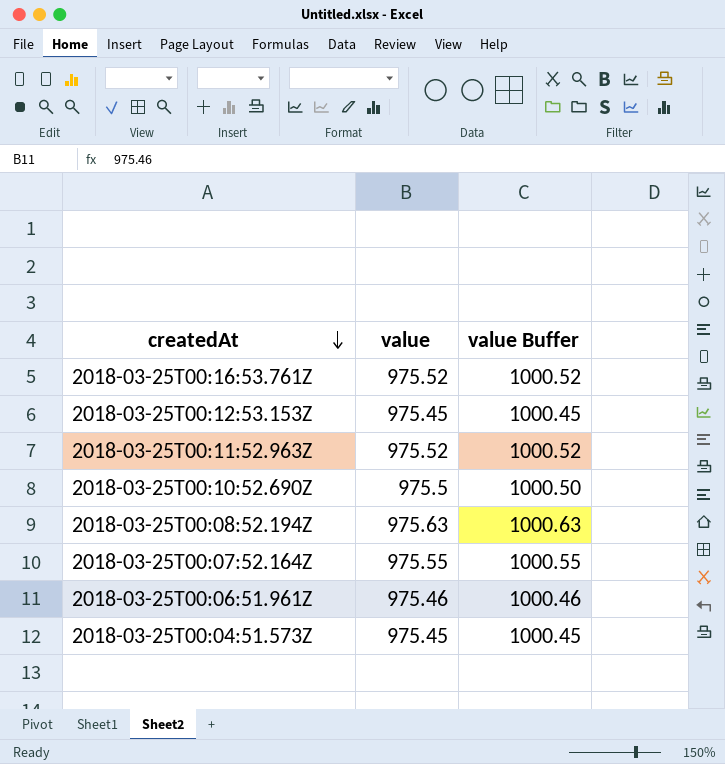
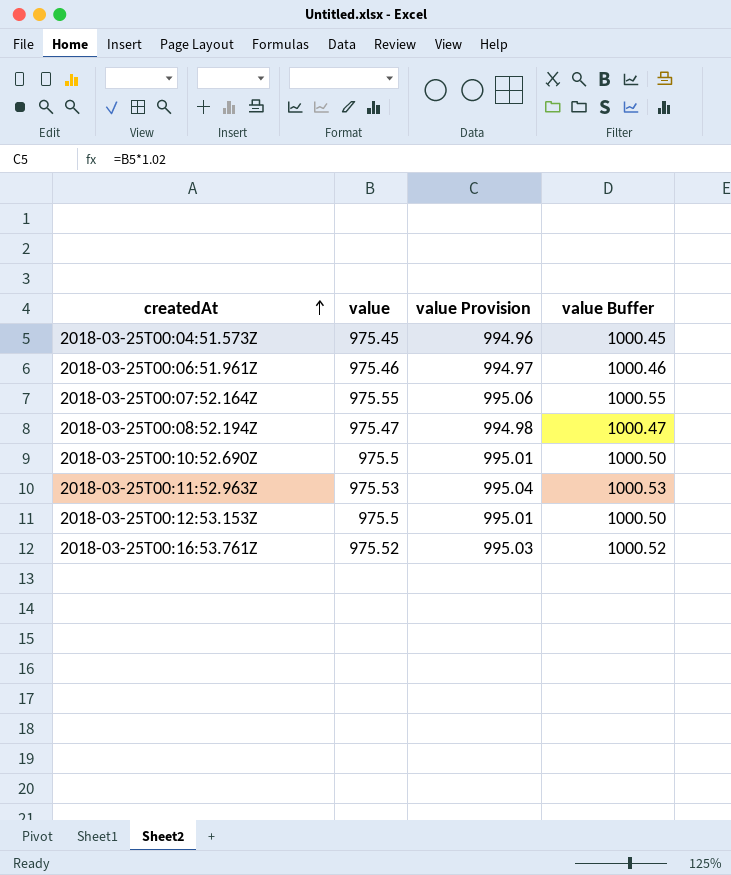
row order: createdAt descending -> createdAt ascending
column value Provision | formula: none -> [value] * 1.02
2018-03-25T00:08:52.194Z | value: 975.63 -> 975.47
2018-03-25T00:08:52.194Z | value Buffer: 1000.63 -> 1000.47
2018-03-25T00:11:52.963Z | value: 975.52 -> 975.53
2018-03-25T00:11:52.963Z | value Buffer: 1000.52 -> 1000.53
2018-03-25T00:12:53.153Z | value: 975.45 -> 975.5
2018-03-25T00:12:53.153Z | value Buffer: 1000.45 -> 1000.50

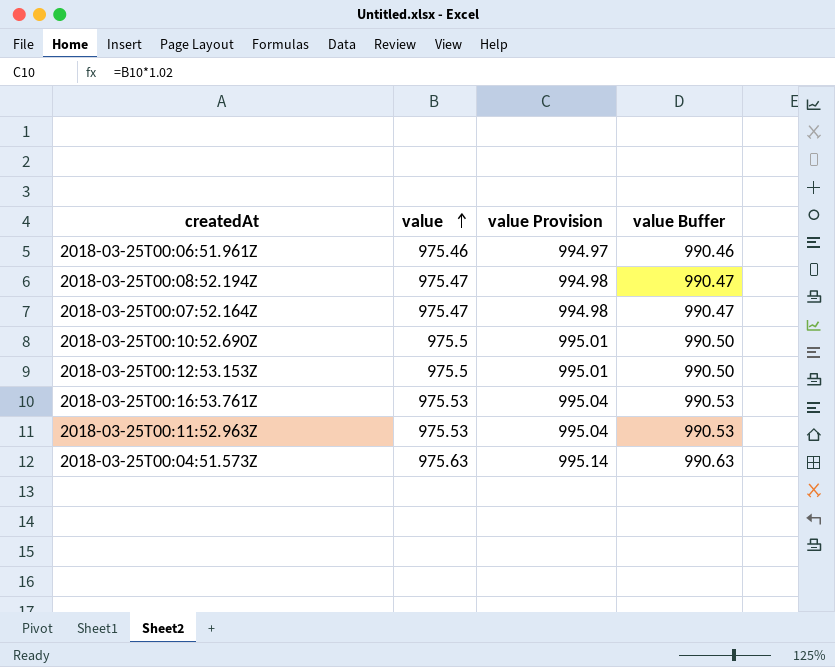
row order: createdAt ascending -> value ascending
column value Buffer | formula: [value] + 25 -> [value] + 15
2018-03-25T00:07:52.164Z | value: 975.55 -> 975.47
2018-03-25T00:07:52.164Z | value Provision: 995.06 -> 994.98
2018-03-25T00:16:53.761Z | value: 975.52 -> 975.53
2018-03-25T00:16:53.761Z | value Provision: 995.03 -> 995.04
2018-03-25T00:04:51.573Z | value: 975.45 -> 975.63
2018-03-25T00:04:51.573Z | value Provision: 994.96 -> 995.14

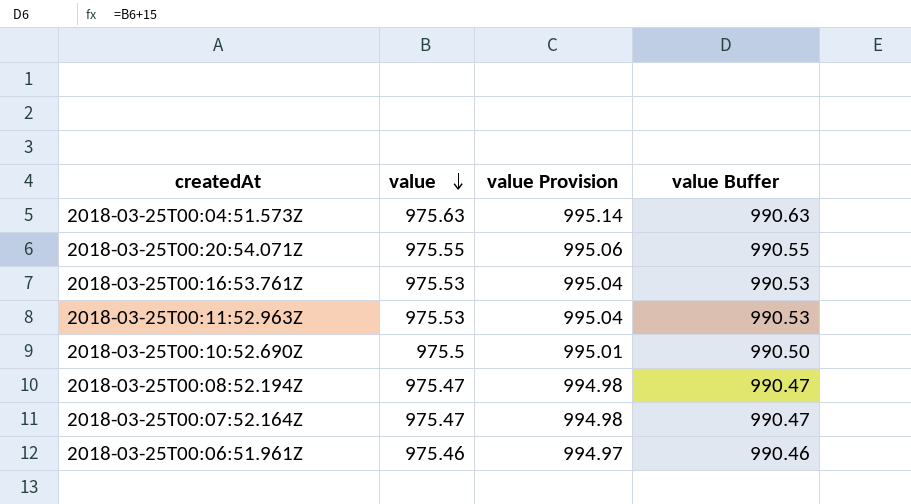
row order: value ascending -> value descending
row 2018-03-25T00:12:53.153Z: 975.5 | 995.01 | 990.50 -> none
row 2018-03-25T00:20:54.071Z: none -> 975.55 | 995.06 | 990.55

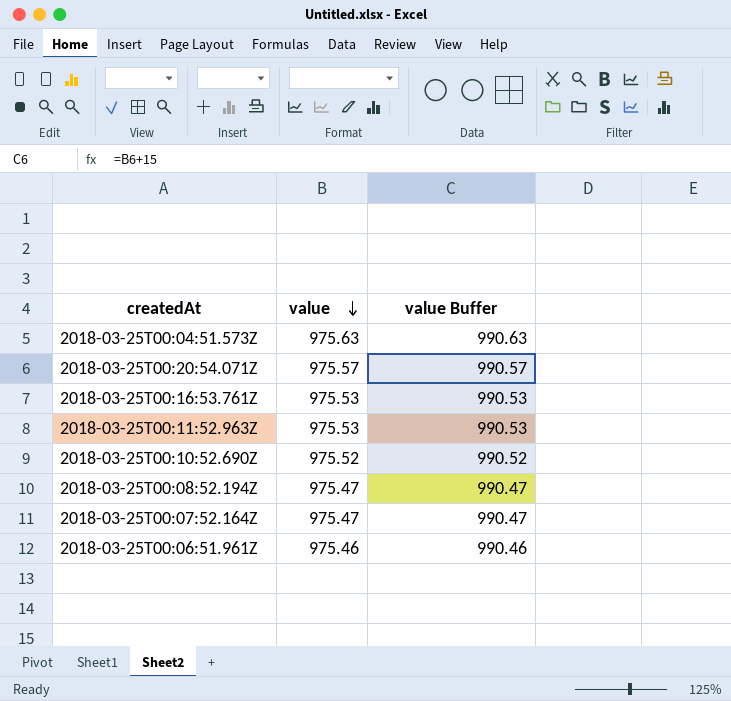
column value Provision | formula: [value] * 1.02 -> none
2018-03-25T00:20:54.071Z | value: 975.55 -> 975.57
2018-03-25T00:20:54.071Z | value Buffer: 990.55 -> 990.57
2018-03-25T00:10:52.690Z | value: 975.5 -> 975.52
2018-03-25T00:10:52.690Z | value Buffer: 990.50 -> 990.52

